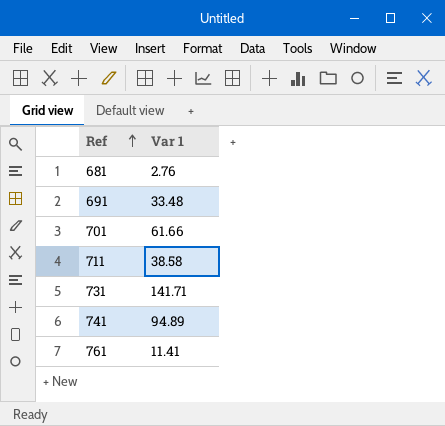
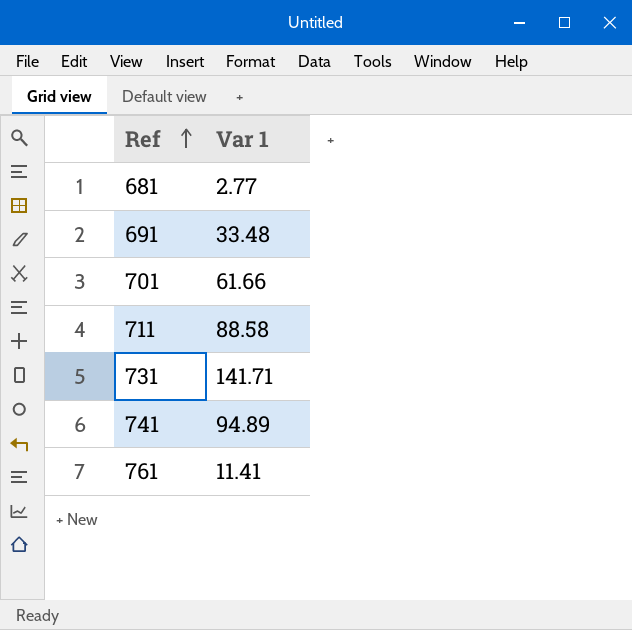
681 | Var 1: 2.76 -> 2.77
711 | Var 1: 38.58 -> 88.58

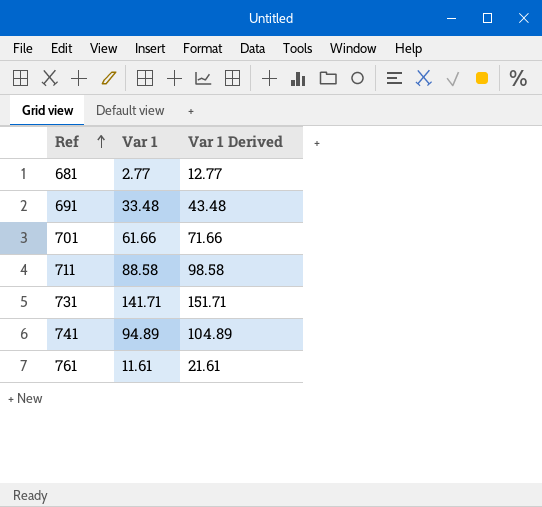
column Var 1 Derived | formula: none -> [Var 1] + 10
761 | Var 1: 11.41 -> 11.61

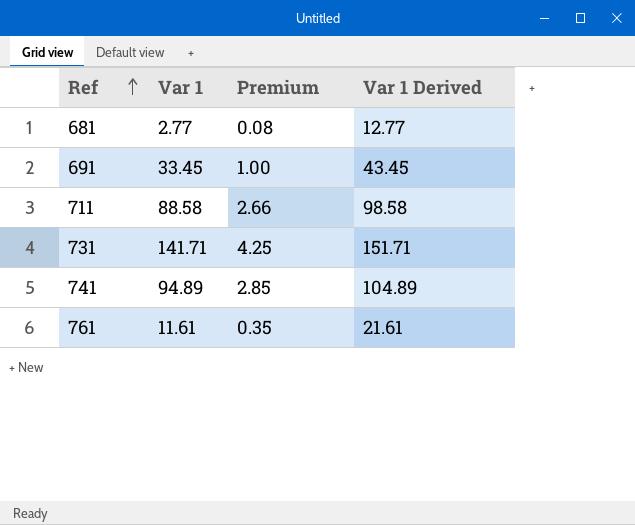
column Premium | formula: none -> [Var 1] * 0.03
row 701: 61.66 | 71.66 -> none
691 | Var 1: 33.48 -> 33.45
691 | Var 1 Derived: 43.48 -> 43.45

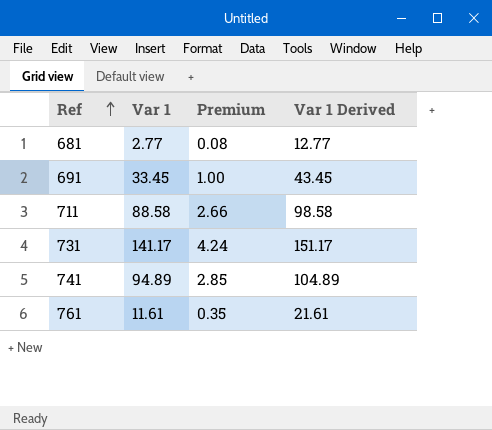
731 | Var 1: 141.71 -> 141.17
731 | Premium: 4.25 -> 4.24
731 | Var 1 Derived: 151.71 -> 151.17

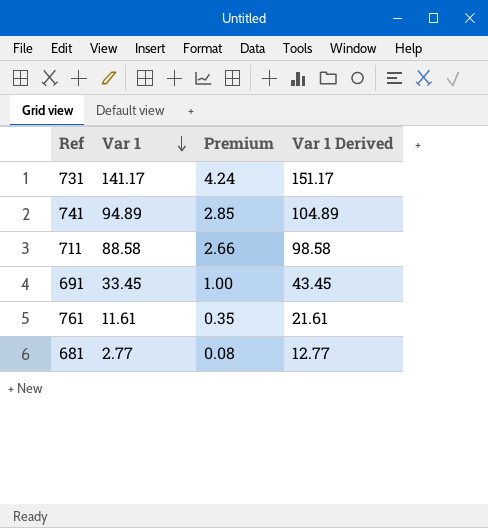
row order: Ref ascending -> Var 1 descending

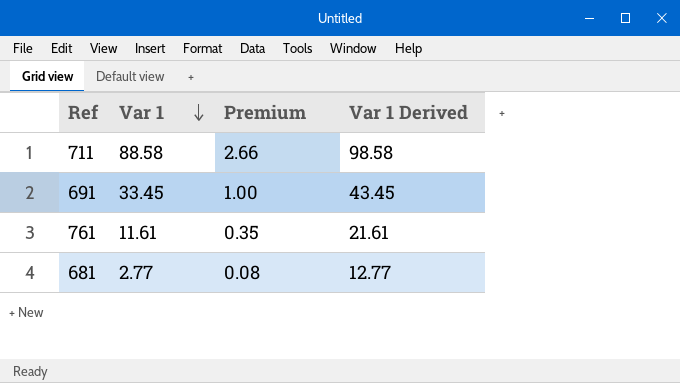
row 731: 141.17 | 4.24 | 151.17 -> none
row 741: 94.89 | 2.85 | 104.89 -> none

